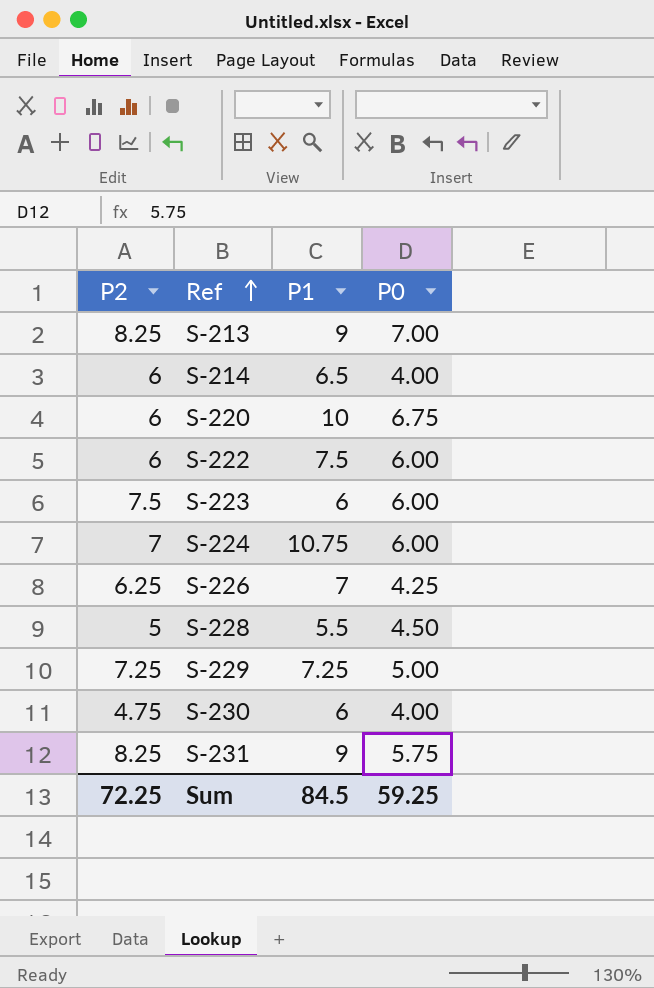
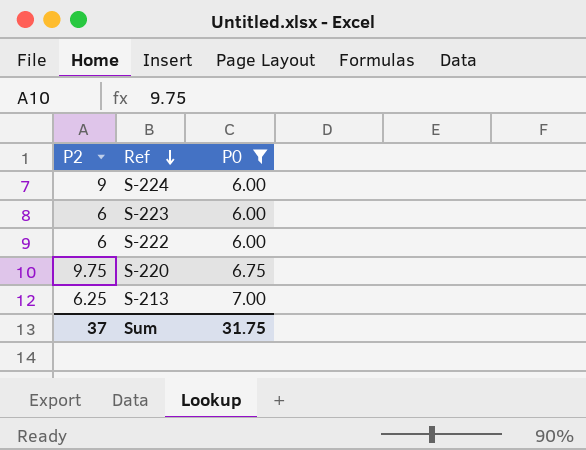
filter: none -> P0 >= 6.00
row order: Ref ascending -> Ref descending
column P1 | position: 3 -> none
S-224 | P2: 7 -> 9
S-223 | P2: 7.5 -> 6
S-220 | P2: 6 -> 9.75
S-213 | P2: 8.25 -> 6.25
Sum | P2: 72.25 -> 37
Sum | P0: 59.25 -> 31.75

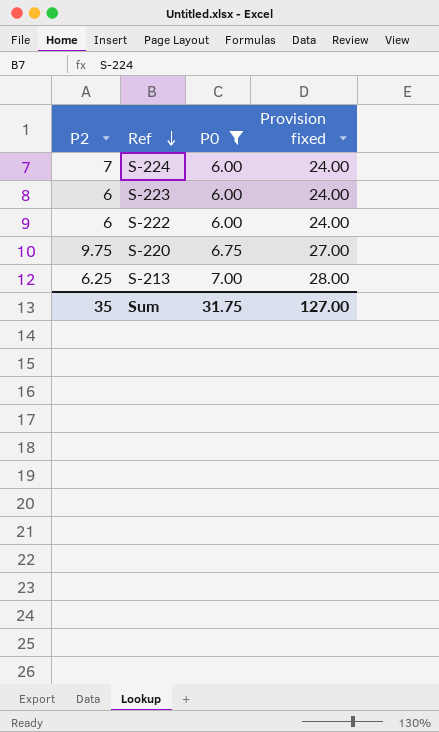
column Provision fixed | formula: none -> [P0] * 4
S-224 | P2: 9 -> 7
Sum | P2: 37 -> 35

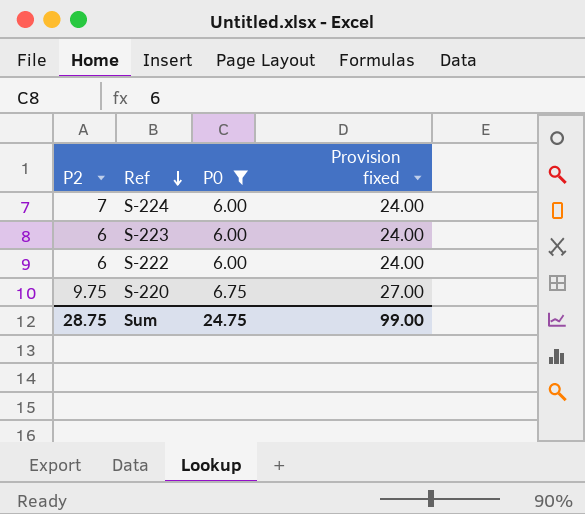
row S-213: 6.25 | 7.00 | 28.00 -> none
Sum | P2: 35 -> 28.75
Sum | P0: 31.75 -> 24.75
Sum | Provision fixed: 127.00 -> 99.00

